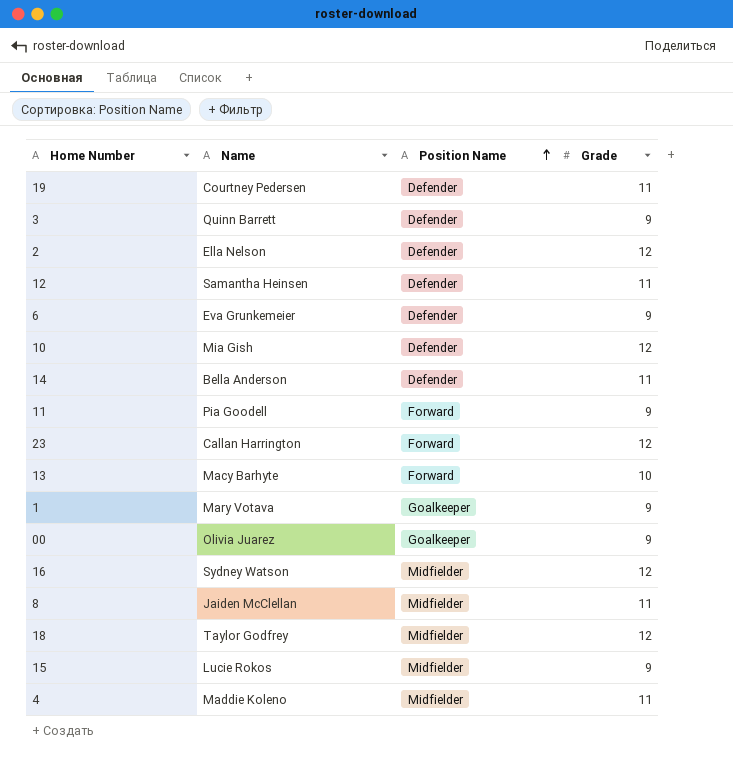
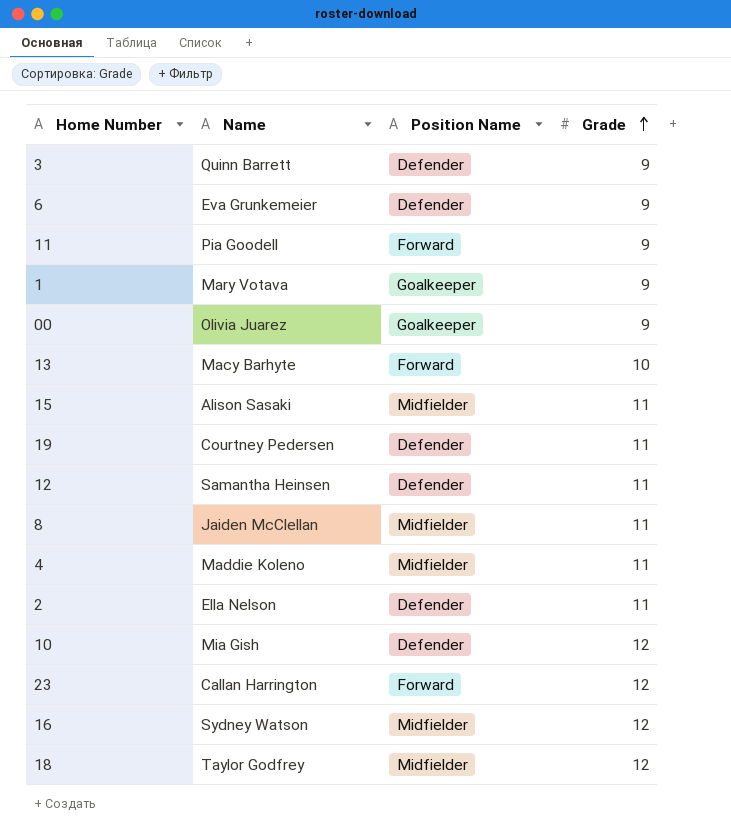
row order: Position Name ascending -> Grade ascending
row 14: Bella Anderson | Defender | 11 -> none
15 | Name: Lucie Rokos -> Alison Sasaki
15 | Grade: 9 -> 11
2 | Grade: 12 -> 11

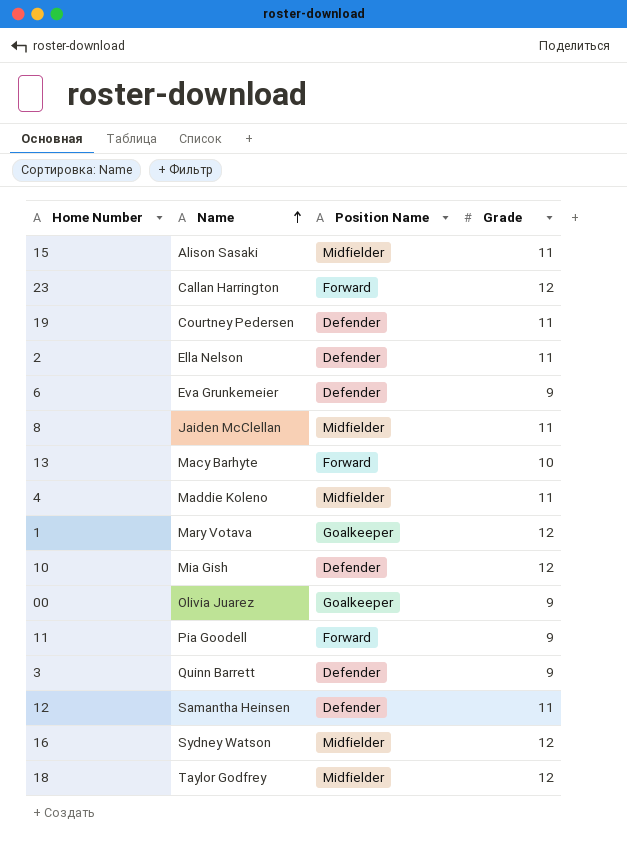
row order: Grade ascending -> Name ascending
1 | Grade: 9 -> 12

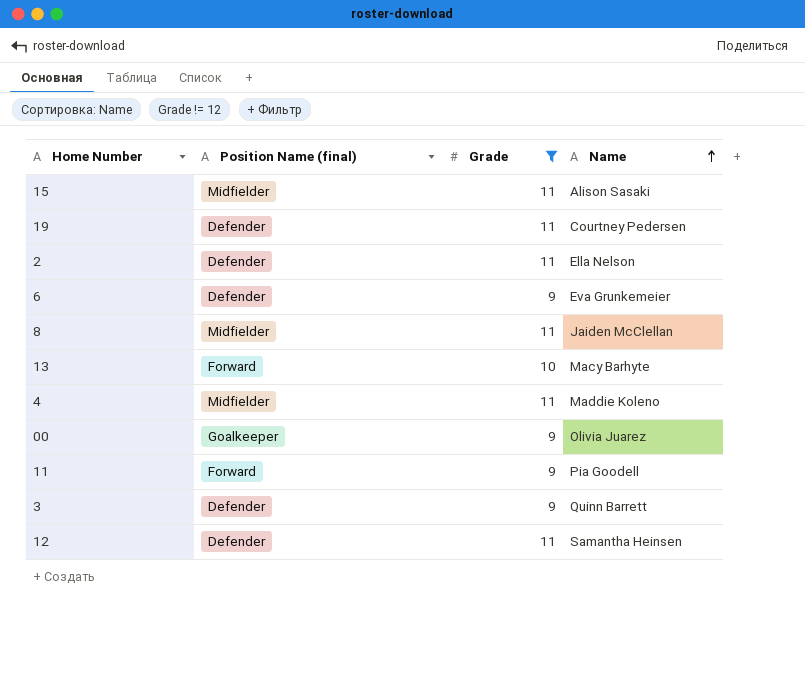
filter: none -> Grade != 12
column name: Position Name -> Position Name (final)
column Name | position: 2 -> 4

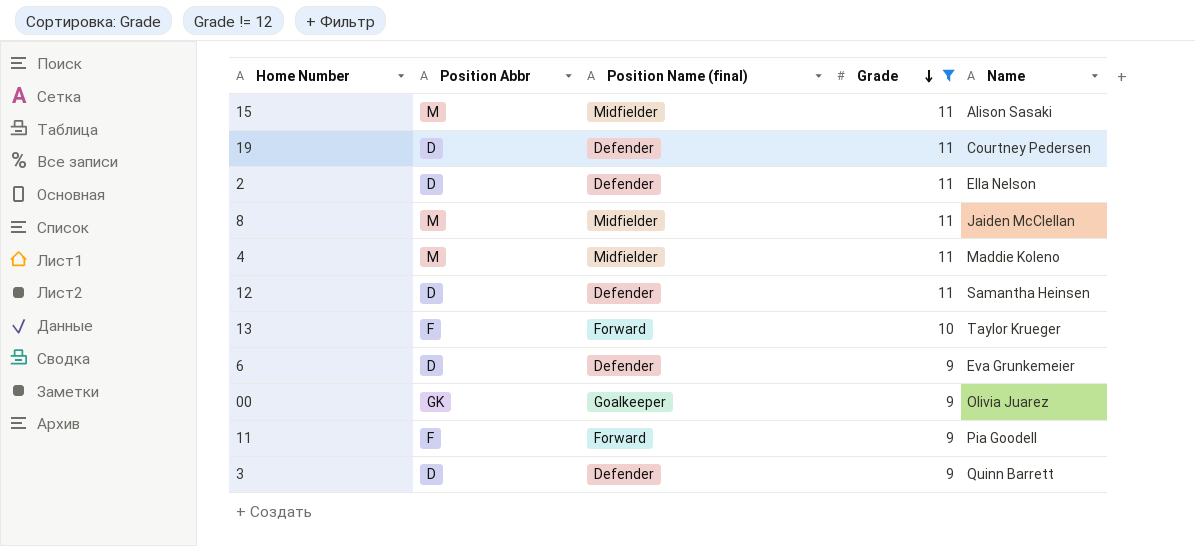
row order: Name ascending -> Grade descending
column Position Abbr | position: none -> 2
13 | Name: Macy Barhyte -> Taylor Krueger

